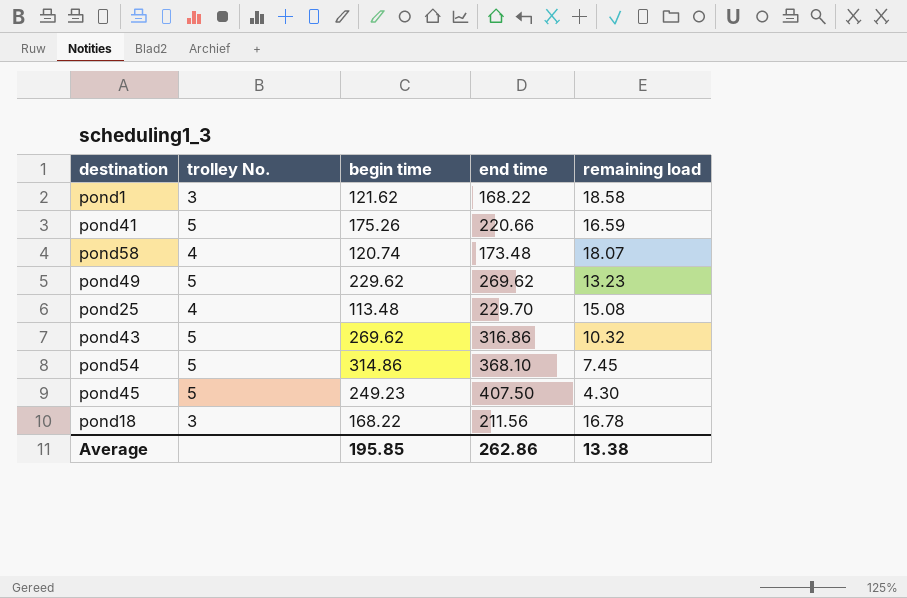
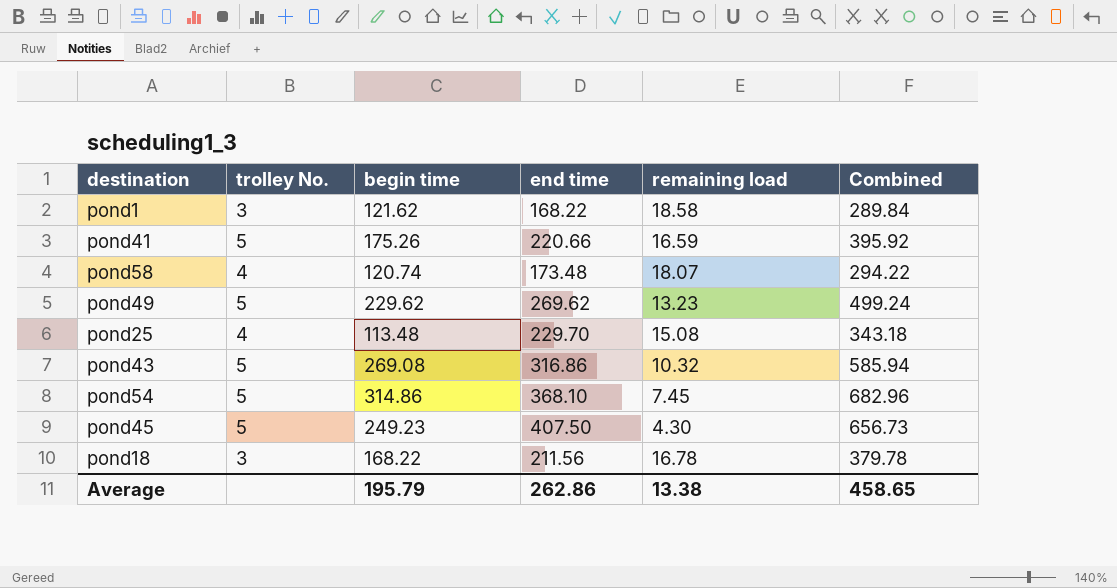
column Combined | formula: none -> [begin time] + [end time]
pond43 | begin time: 269.62 -> 269.08
Average | begin time: 195.85 -> 195.79

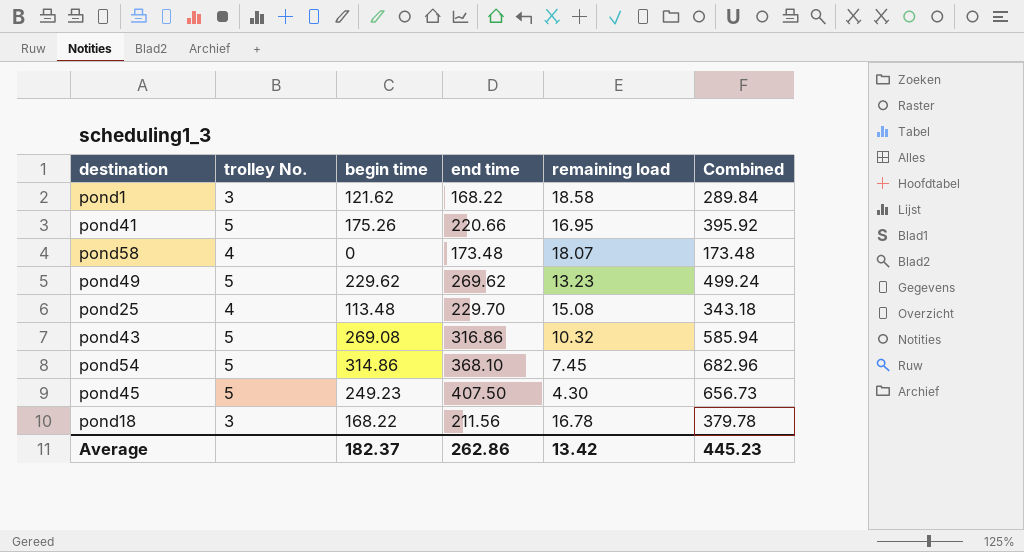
pond41 | remaining load: 16.59 -> 16.95
pond58 | begin time: 120.74 -> 0
pond58 | Combined: 294.22 -> 173.48
Average | begin time: 195.79 -> 182.37
Average | remaining load: 13.38 -> 13.42
Average | Combined: 458.65 -> 445.23

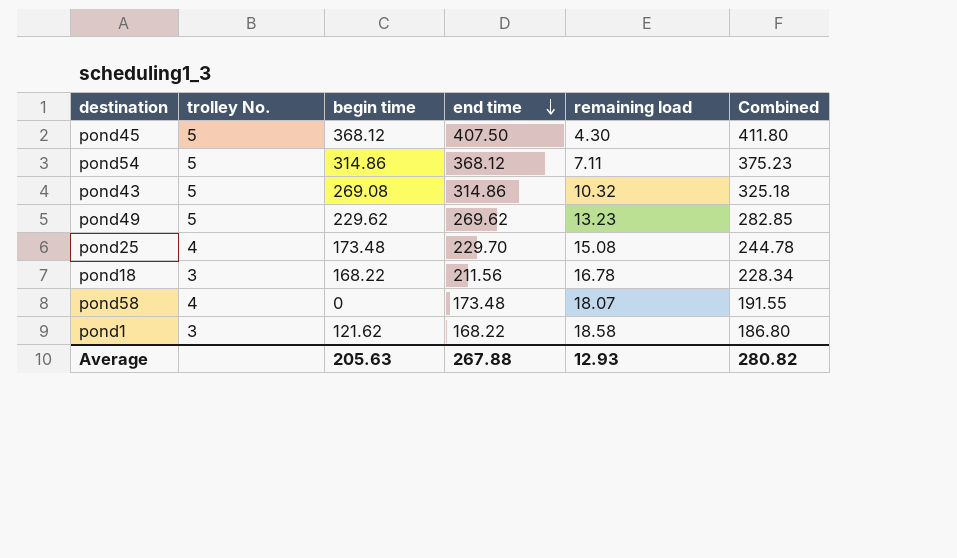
row order: none -> end time descending
column Combined | formula: [begin time] + [end time] -> [end time] + [remaining load]
row pond41: 5 | 175.26 | 220.66 | 16.95 | 395.92 -> none
pond45 | begin time: 249.23 -> 368.12
pond54 | end time: 368.10 -> 368.12
pond54 | remaining load: 7.45 -> 7.11
pond43 | end time: 316.86 -> 314.86
pond25 | begin time: 113.48 -> 173.48
Average | begin time: 182.37 -> 205.63
Average | end time: 262.86 -> 267.88
Average | remaining load: 13.42 -> 12.93
Average | Combined: 445.23 -> 280.82

